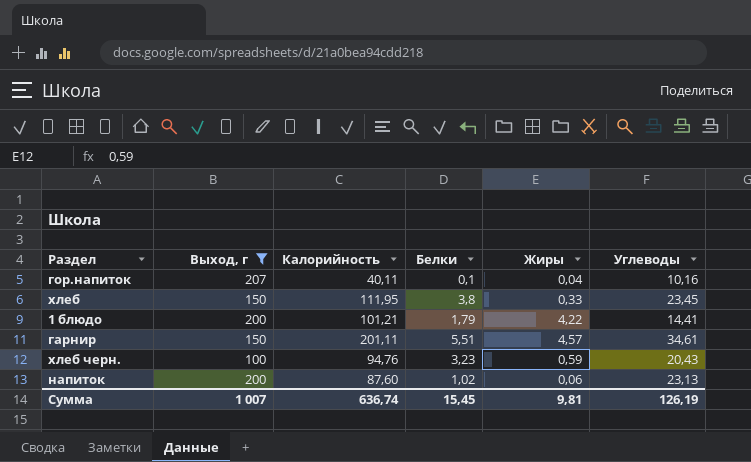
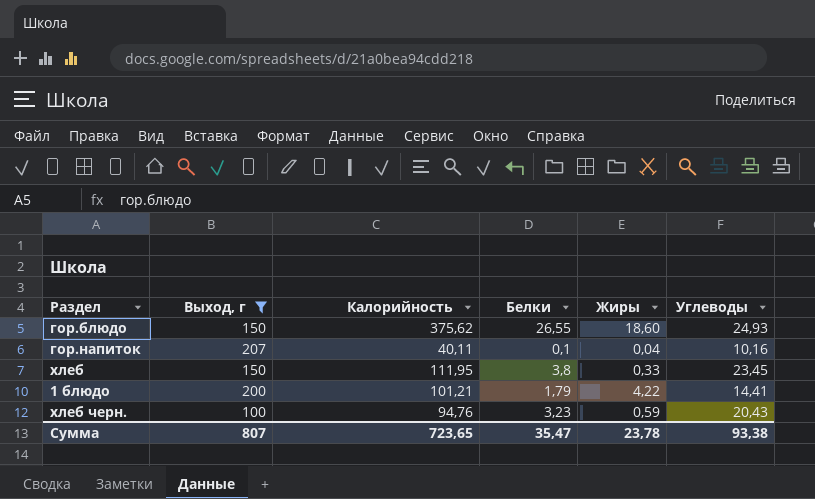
row гарнир: 150 | 201,11 | 5,51 | 4,57 | 34,61 -> none
row напиток: 200 | 87,60 | 1,02 | 0,06 | 23,13 -> none
row гор.блюдо: none -> 150 | 375,62 | 26,55 | 18,60 | 24,93
Сумма | Выход, г: 1 007 -> 807
Сумма | Калорийность: 636,74 -> 723,65
Сумма | Белки: 15,45 -> 35,47
Сумма | Жиры: 9,81 -> 23,78
Сумма | Углеводы: 126,19 -> 93,38

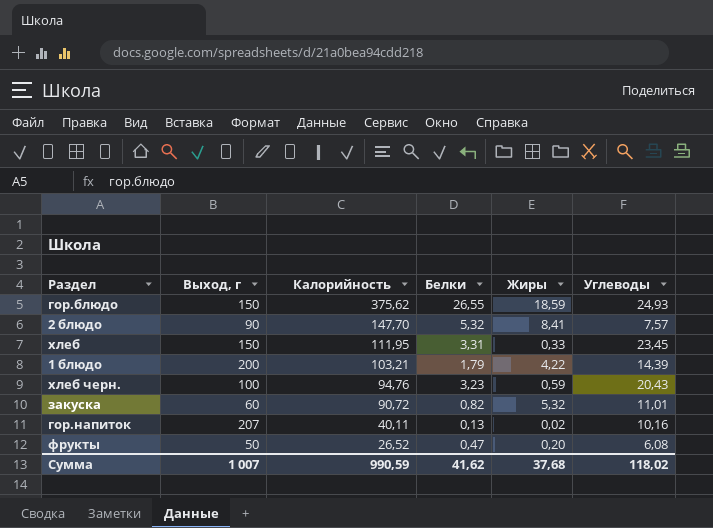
filter: Выход, г >= 100 -> none
row order: none -> Калорийность descending
гор.блюдо | Жиры: 18,60 -> 18,59
хлеб | Белки: 3,8 -> 3,31
1 блюдо | Калорийность: 101,21 -> 103,21
1 блюдо | Углеводы: 14,41 -> 14,39
гор.напиток | Белки: 0,1 -> 0,13
гор.напиток | Жиры: 0,04 -> 0,02
Сумма | Выход, г: 807 -> 1 007
Сумма | Калорийность: 723,65 -> 990,59
Сумма | Белки: 35,47 -> 41,62
Сумма | Жиры: 23,78 -> 37,68
Сумма | Углеводы: 93,38 -> 118,02

